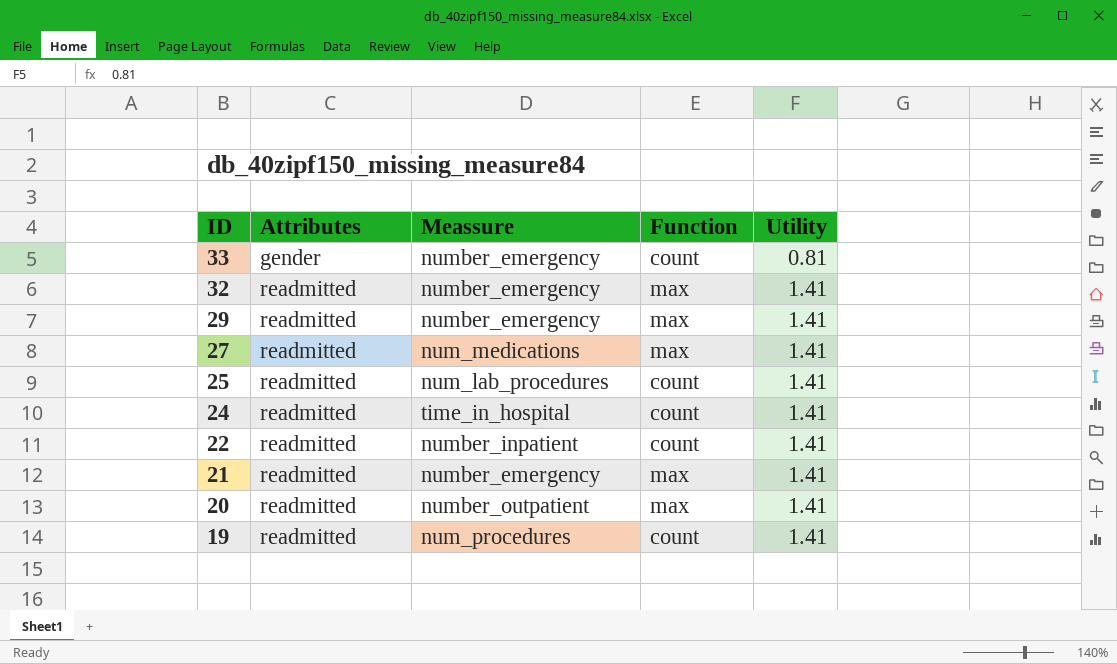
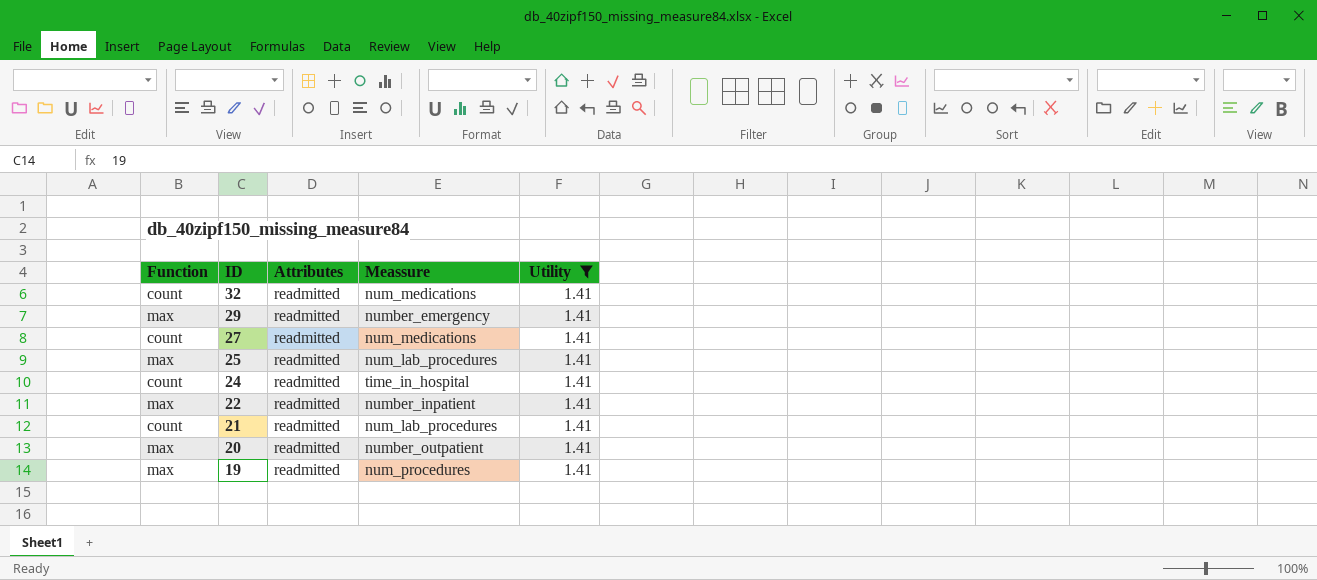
filter: none -> Utility = 1.41
column Function | position: 4 -> 1
32 | Function: max -> count
32 | Meassure: number_emergency -> num_medications
27 | Function: max -> count
25 | Function: count -> max
22 | Function: count -> max
21 | Function: max -> count
21 | Meassure: number_emergency -> num_lab_procedures
19 | Function: count -> max

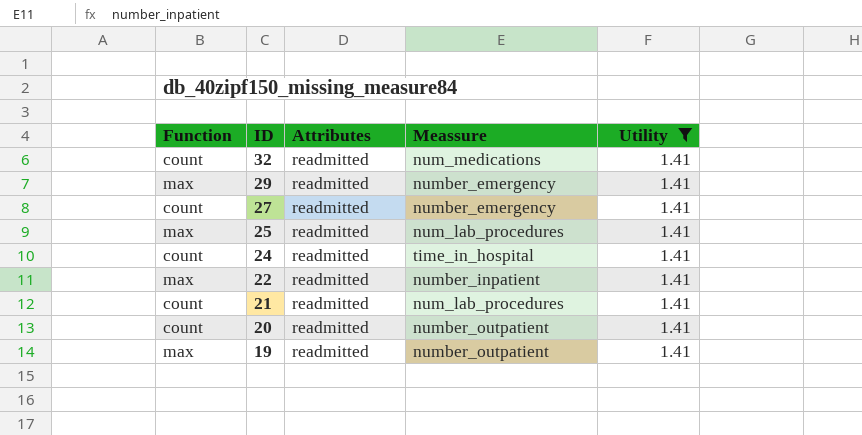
27 | Meassure: num_medications -> number_emergency
20 | Function: max -> count
19 | Meassure: num_procedures -> number_outpatient

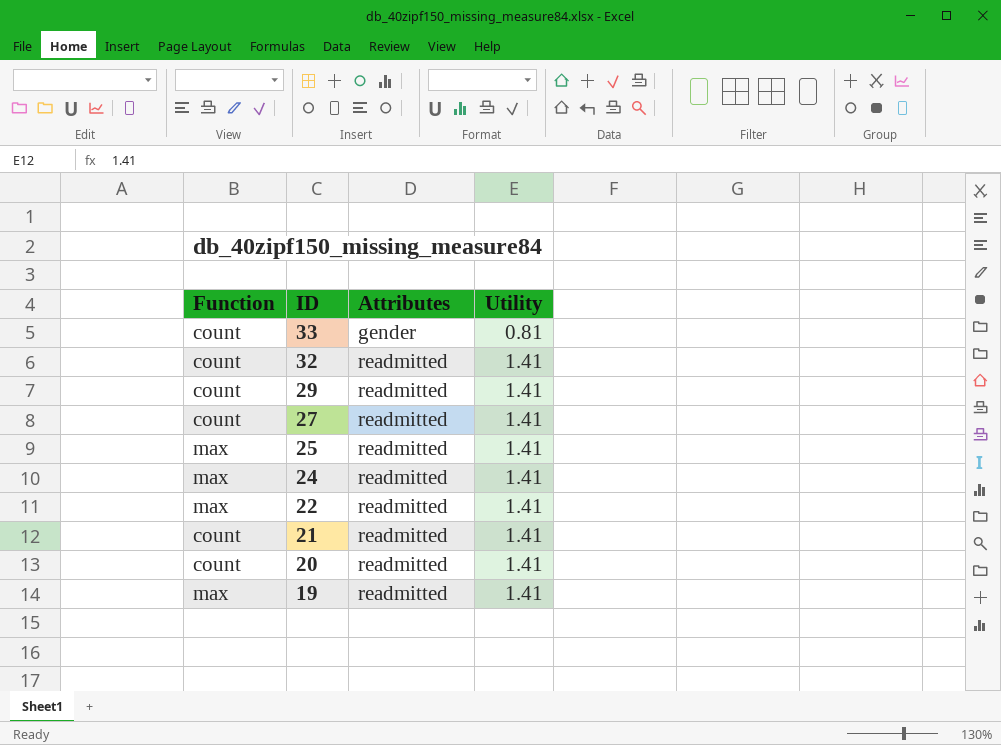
filter: Utility = 1.41 -> none
column Meassure | position: 4 -> none
29 | Function: max -> count
24 | Function: count -> max

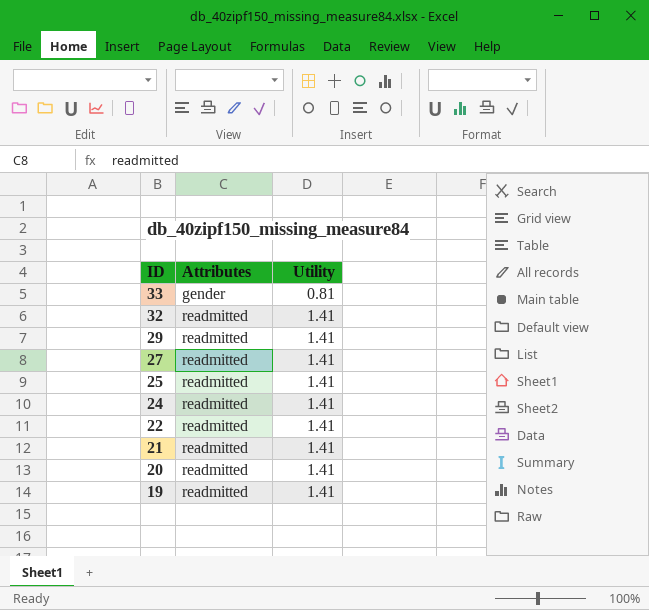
column Function | position: 1 -> none

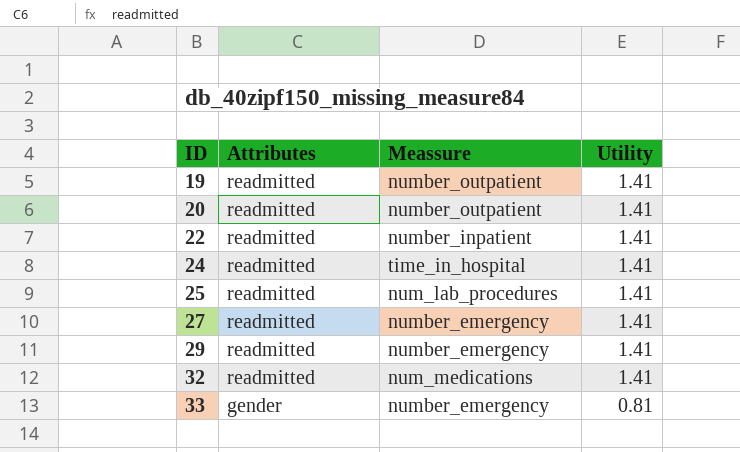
row order: ID descending -> ID ascending
column Meassure | position: none -> 3
row 21: readmitted | 1.41 -> none

